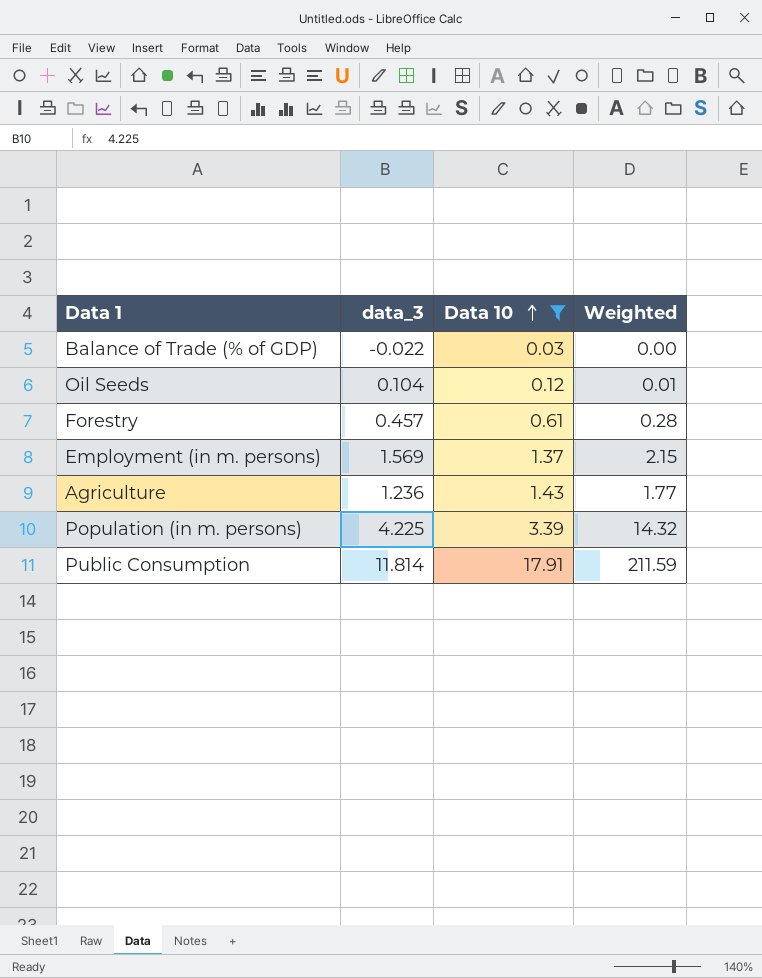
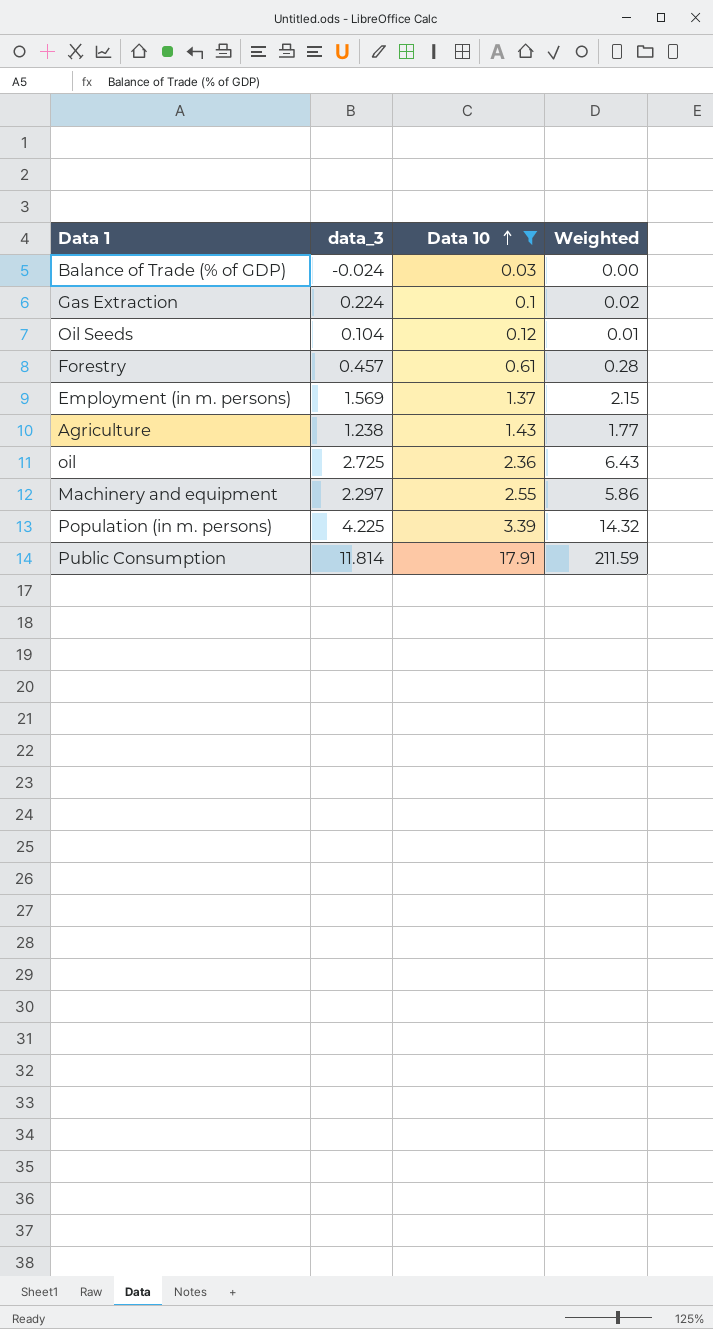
Balance of Trade (% of GDP) | data_3: -0.022 -> -0.024
row Gas Extraction: none -> 0.224 | 0.1 | 0.02
Agriculture | data_3: 1.236 -> 1.238
row oil: none -> 2.725 | 2.36 | 6.43
row Machinery and equipment: none -> 2.297 | 2.55 | 5.86

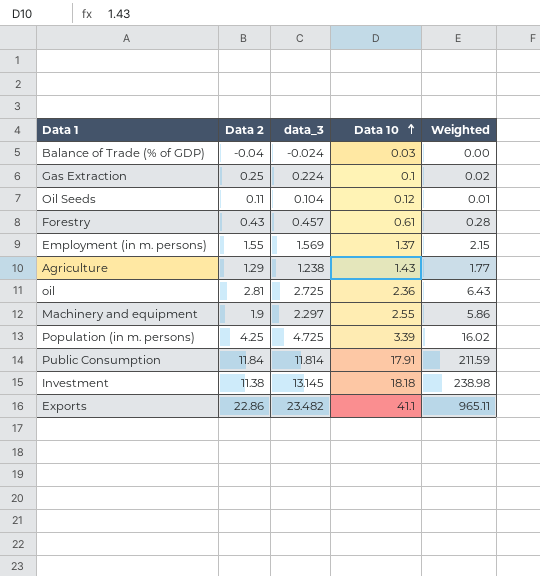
filter: Data 10 <= 17.91 -> none
column Data 2 | position: none -> 2
Population (in m. persons) | data_3: 4.225 -> 4.725
Population (in m. persons) | Weighted: 14.32 -> 16.02

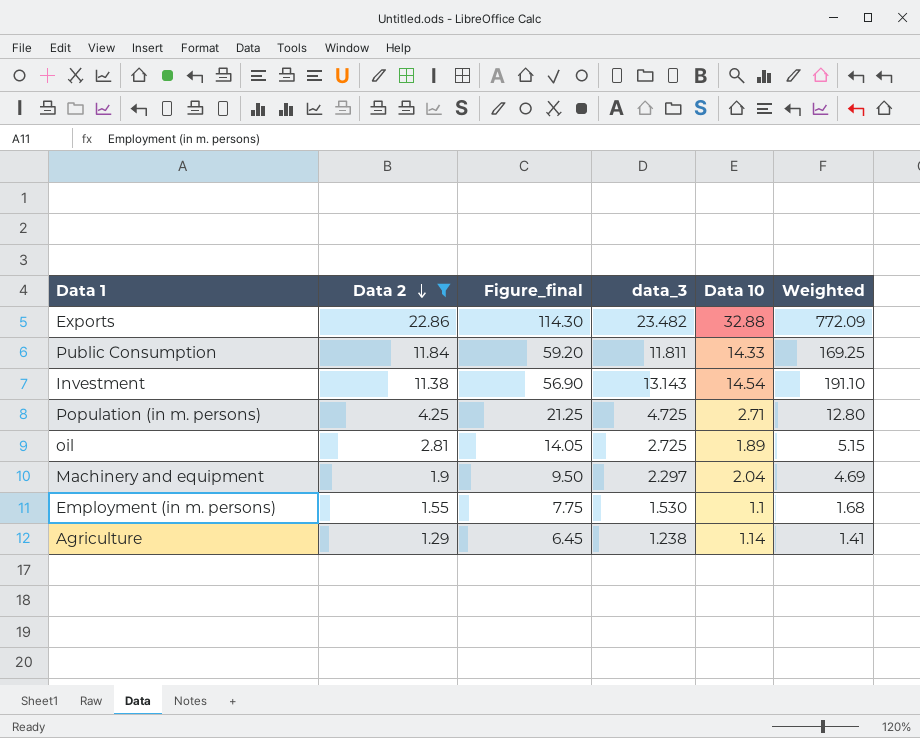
filter: none -> Data 2 >= 1.29
row order: Data 10 ascending -> Data 2 descending
column Figure_final | formula: none -> [Data 2] * 5
Exports | Data 10: 41.1 -> 32.88
Exports | Weighted: 965.11 -> 772.09
Public Consumption | data_3: 11.814 -> 11.811
Public Consumption | Data 10: 17.91 -> 14.33
Public Consumption | Weighted: 211.59 -> 169.25
Investment | data_3: 13.145 -> 13.143
Investment | Data 10: 18.18 -> 14.54
Investment | Weighted: 238.98 -> 191.10
Population (in m. persons) | Data 10: 3.39 -> 2.71
Population (in m. persons) | Weighted: 16.02 -> 12.80
oil | Data 10: 2.36 -> 1.89
oil | Weighted: 6.43 -> 5.15
Machinery and equipment | Data 10: 2.55 -> 2.04
Machinery and equipment | Weighted: 5.86 -> 4.69
Employment (in m. persons) | data_3: 1.569 -> 1.530
Employment (in m. persons) | Data 10: 1.37 -> 1.1
Employment (in m. persons) | Weighted: 2.15 -> 1.68
Agriculture | Data 10: 1.43 -> 1.14
Agriculture | Weighted: 1.77 -> 1.41

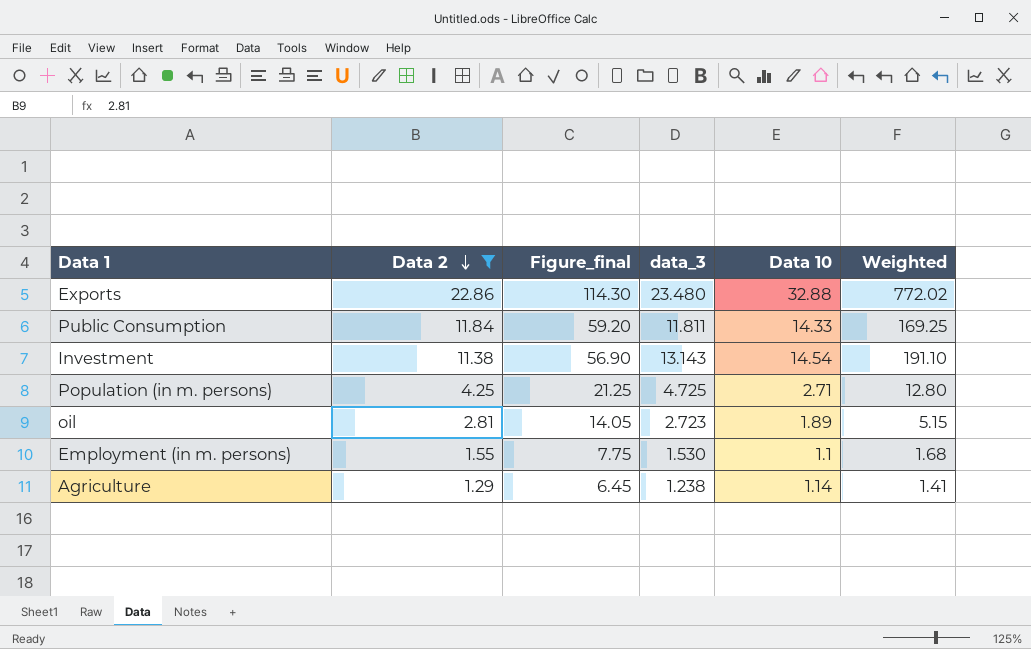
row Machinery and equipment: 1.9 | 9.50 | 2.297 | 2.04 | 4.69 -> none
Exports | data_3: 23.482 -> 23.480
Exports | Weighted: 772.09 -> 772.02
oil | data_3: 2.725 -> 2.723

